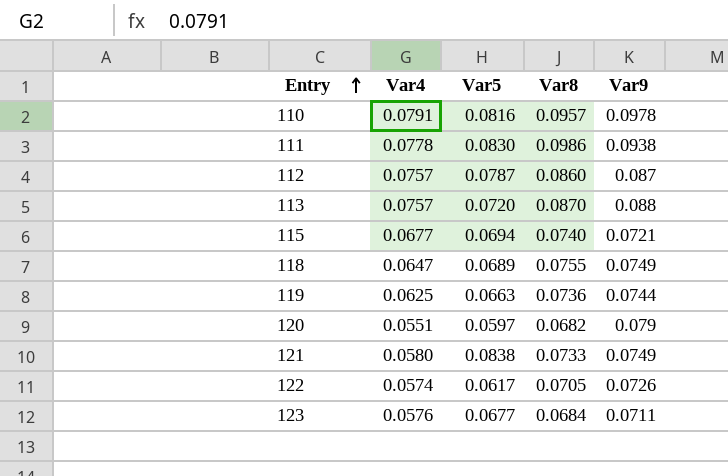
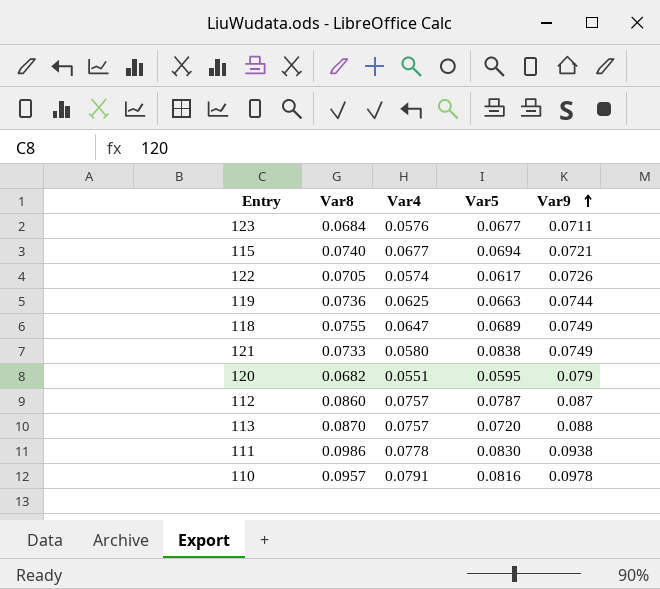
row order: Entry ascending -> Var9 ascending
column Var8 | position: 4 -> 2
120 | Var5: 0.0597 -> 0.0595

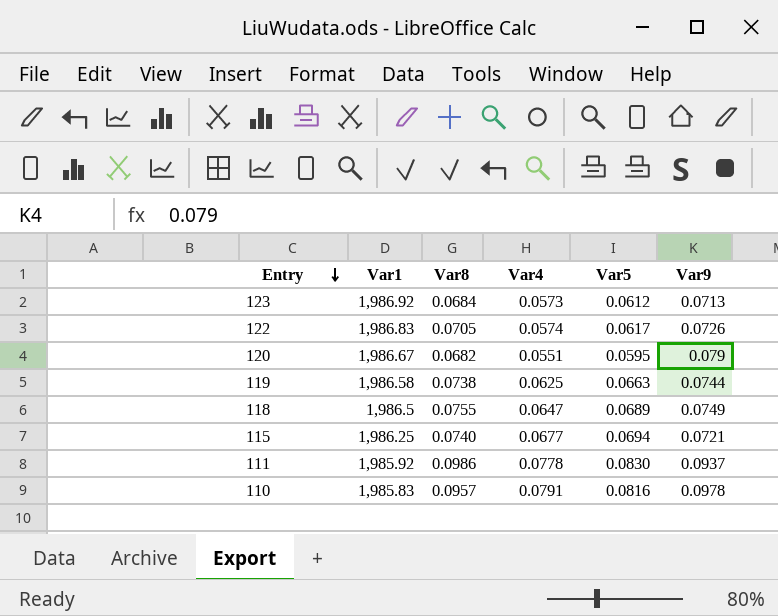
row order: Var9 ascending -> Entry descending
column Var1 | position: none -> 2
row 121: 0.0733 | 0.0580 | 0.0838 | 0.0749 -> none
row 112: 0.0860 | 0.0757 | 0.0787 | 0.087 -> none
row 113: 0.0870 | 0.0757 | 0.0720 | 0.088 -> none
123 | Var4: 0.0576 -> 0.0573
123 | Var5: 0.0677 -> 0.0612
123 | Var9: 0.0711 -> 0.0713
119 | Var8: 0.0736 -> 0.0738
111 | Var9: 0.0938 -> 0.0937

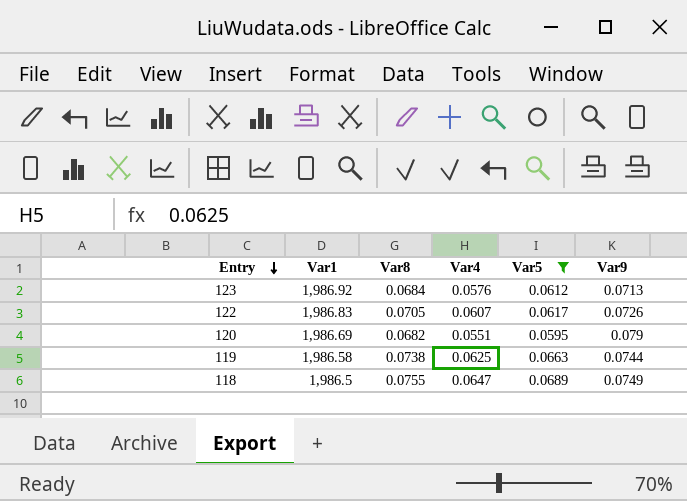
filter: none -> Var5 <= 0.0689
123 | Var4: 0.0573 -> 0.0576
122 | Var4: 0.0574 -> 0.0607
120 | Var1: 1,986.67 -> 1,986.69

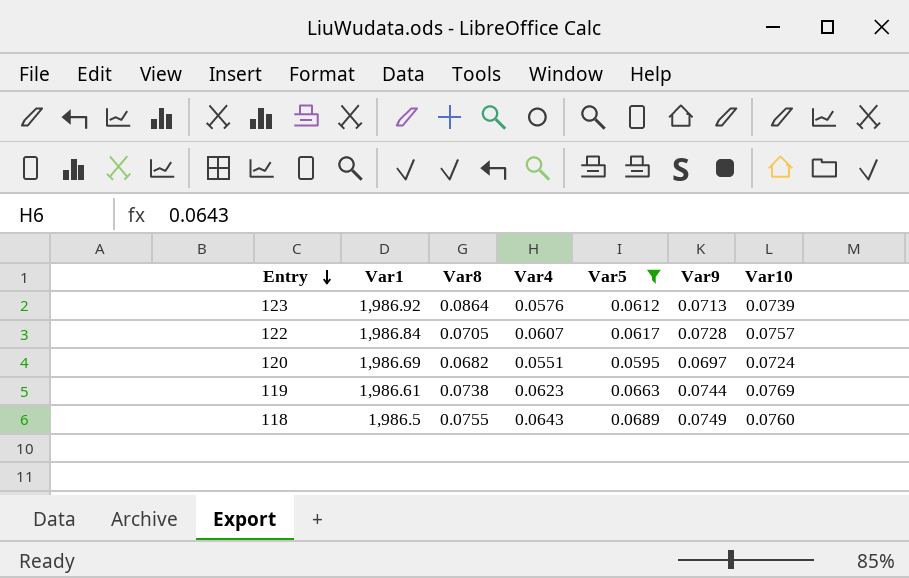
column Var10 | position: none -> 7
123 | Var8: 0.0684 -> 0.0864
122 | Var1: 1,986.83 -> 1,986.84
122 | Var9: 0.0726 -> 0.0728
120 | Var9: 0.079 -> 0.0697
119 | Var1: 1,986.58 -> 1,986.61
119 | Var4: 0.0625 -> 0.0623
118 | Var4: 0.0647 -> 0.0643

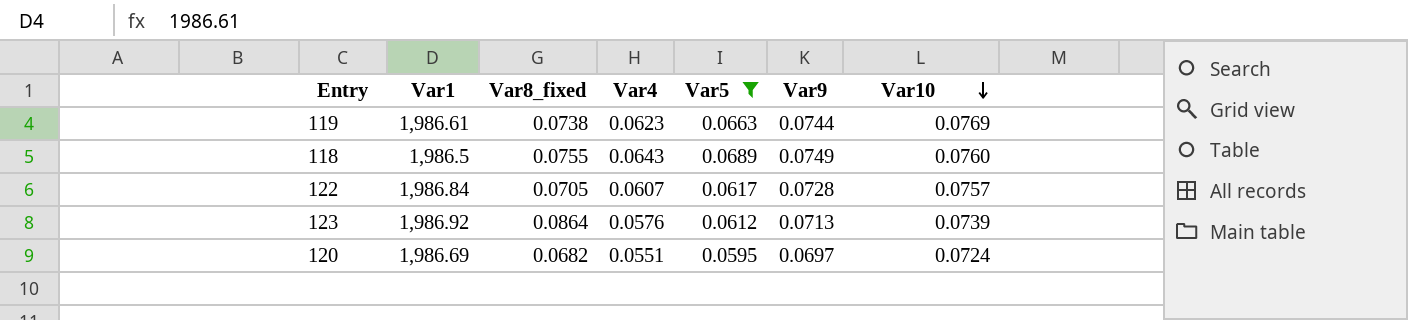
row order: Entry descending -> Var10 descending
column name: Var8 -> Var8_fixed

